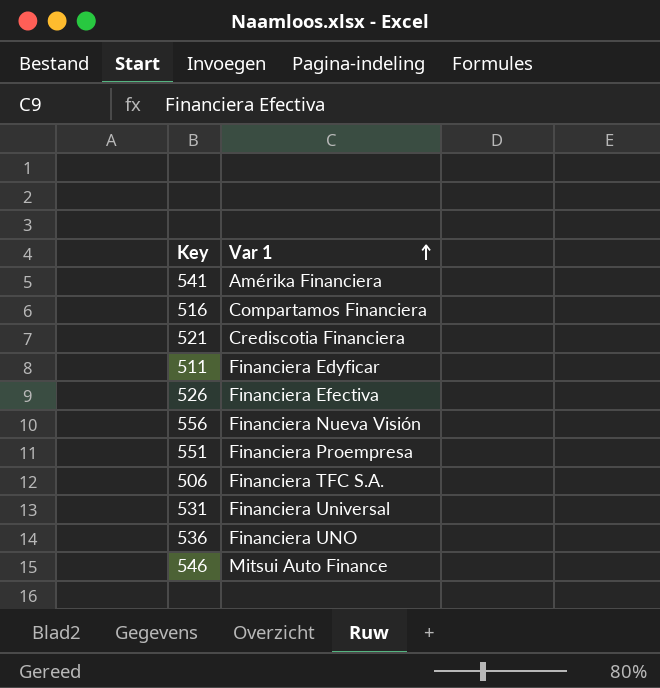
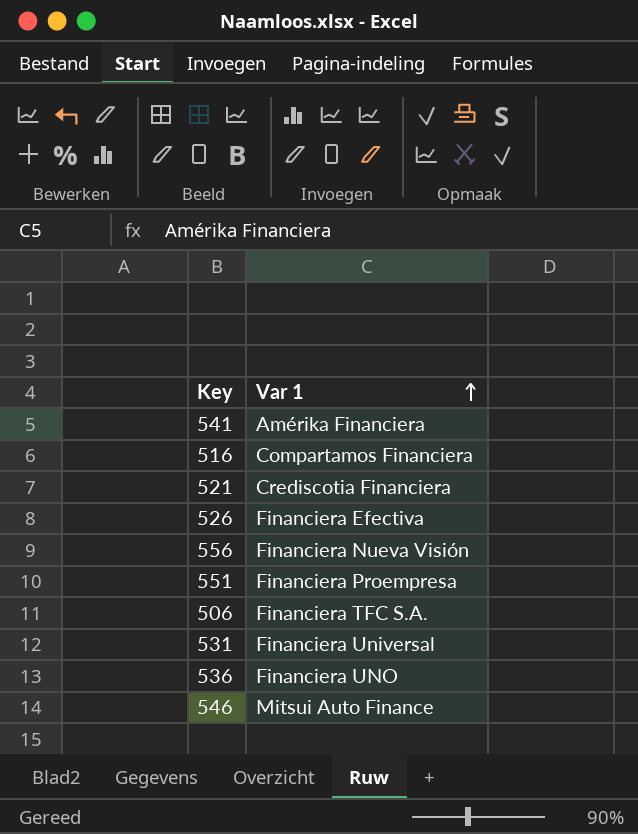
row 511: Financiera Edyficar -> none

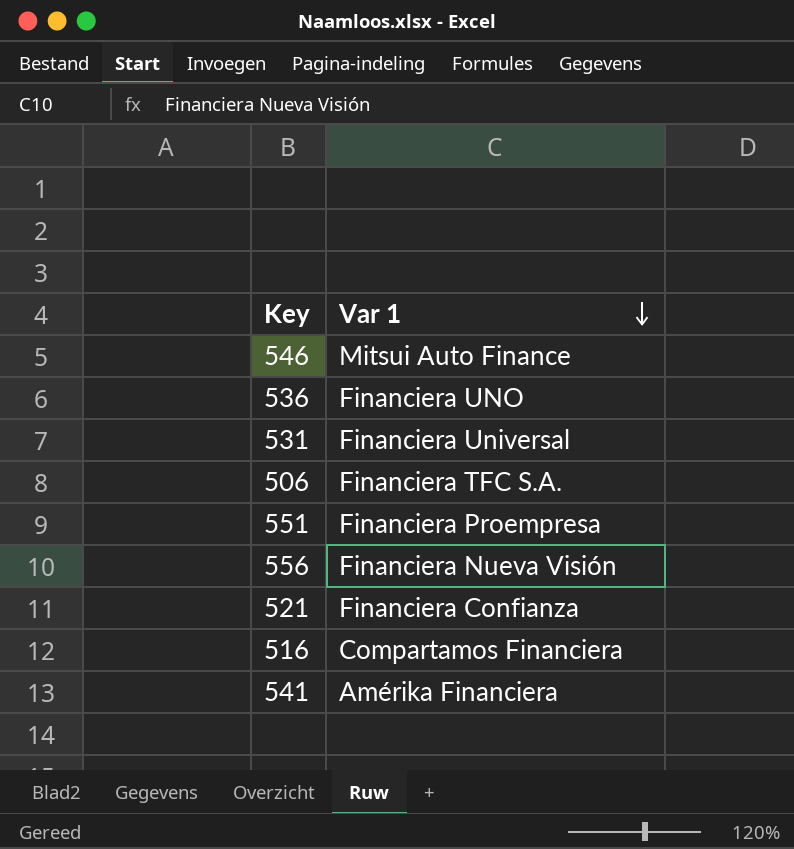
row order: Var 1 ascending -> Var 1 descending
row 526: Financiera Efectiva -> none
521 | Var 1: Crediscotia Financiera -> Financiera Confianza

